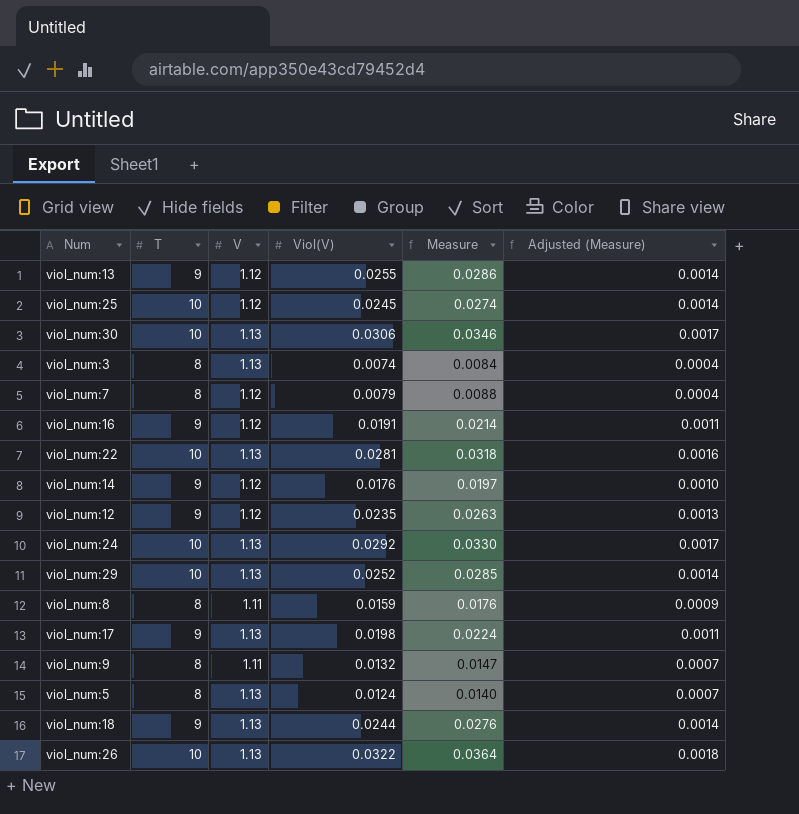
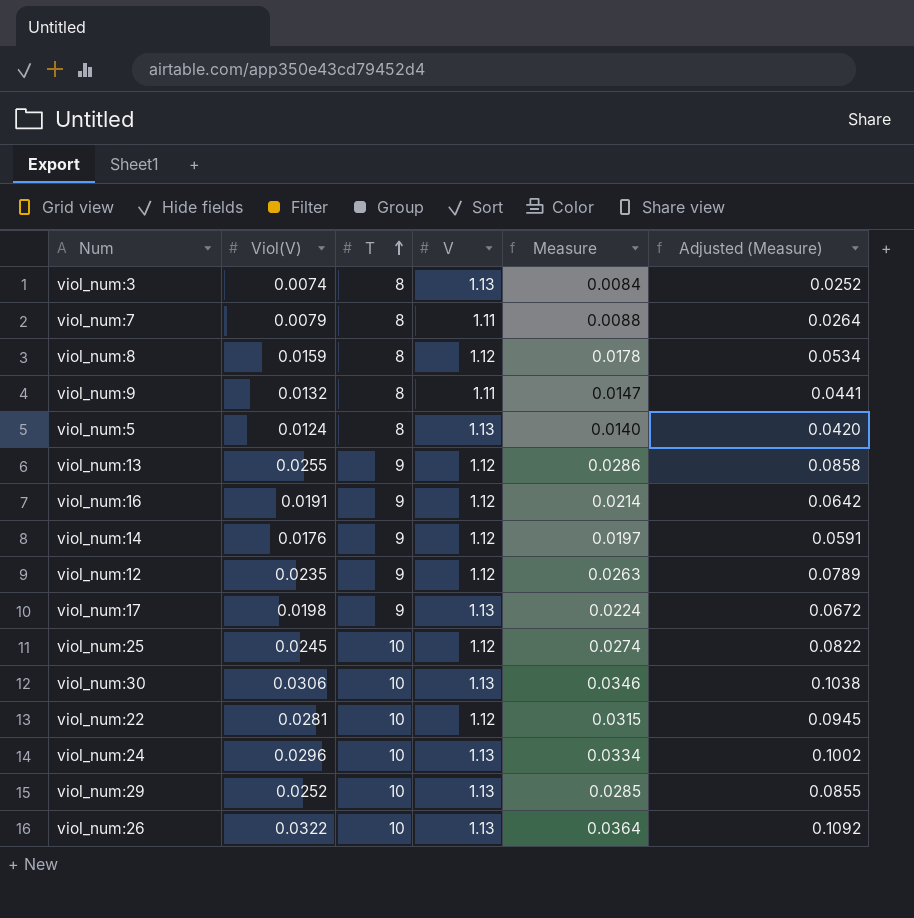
row order: none -> T ascending
column Viol(V) | position: 4 -> 2
column Adjusted (Measure) | formula: [Measure] * 0.05 -> [Measure] * 3
row viol_num:18: 9 | 1.13 | 0.0244 | 0.0276 | 0.0014 -> none
viol_num:7 | V: 1.12 -> 1.11
viol_num:8 | V: 1.11 -> 1.12
viol_num:8 | Measure: 0.0176 -> 0.0178
viol_num:22 | V: 1.13 -> 1.12
viol_num:22 | Measure: 0.0318 -> 0.0315
viol_num:24 | Viol(V): 0.0292 -> 0.0296
viol_num:24 | Measure: 0.0330 -> 0.0334

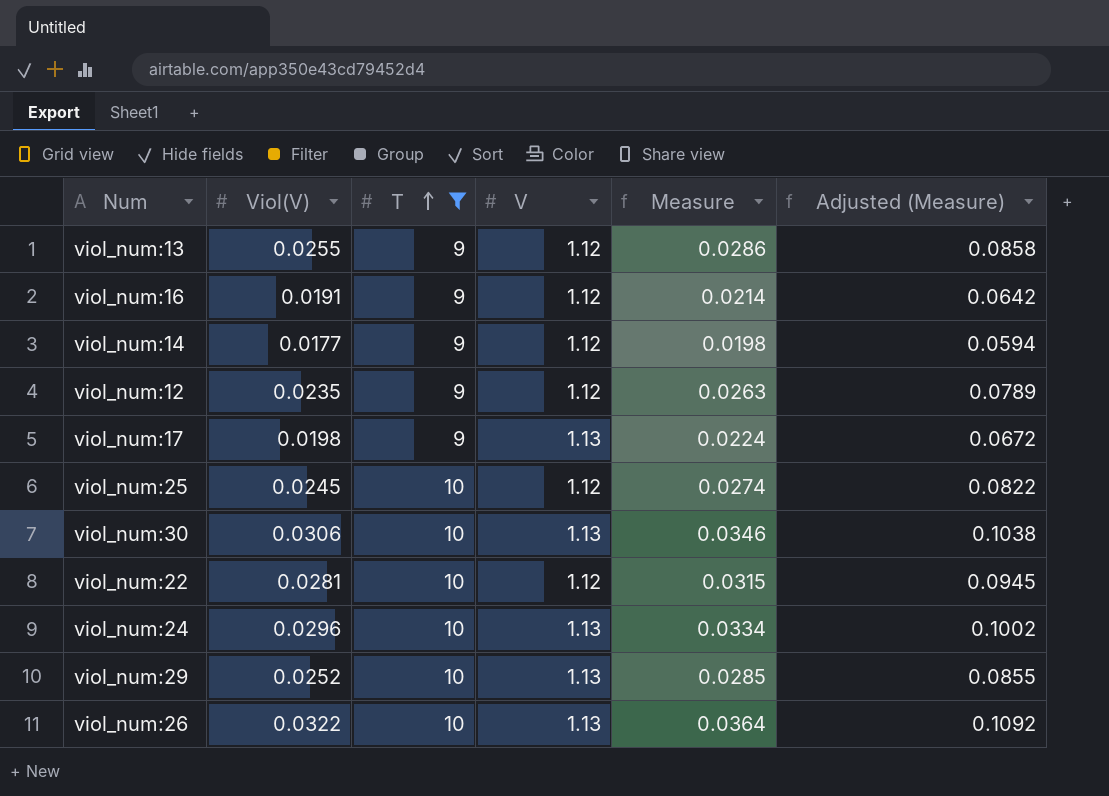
filter: none -> T != 8
viol_num:14 | Viol(V): 0.0176 -> 0.0177
viol_num:14 | Measure: 0.0197 -> 0.0198
viol_num:14 | Adjusted (Measure): 0.0591 -> 0.0594

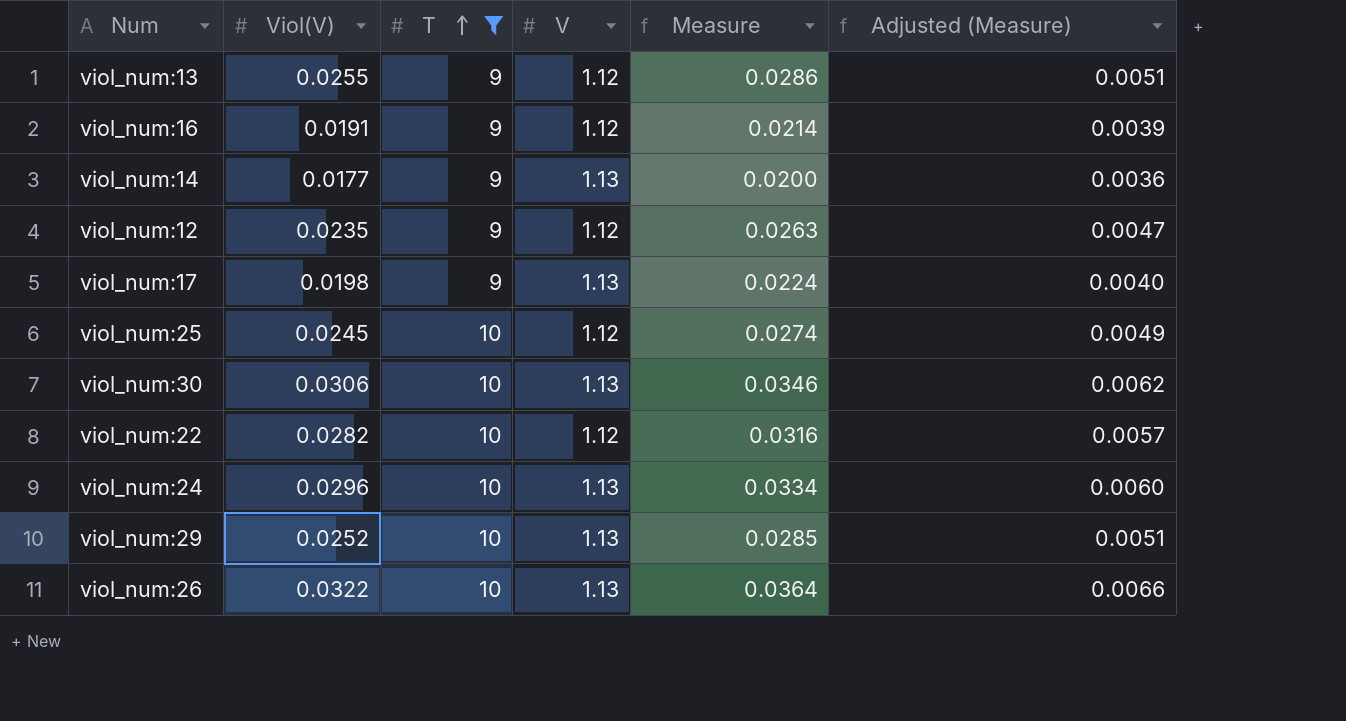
column Adjusted (Measure) | formula: [Measure] * 3 -> [Measure] * 0.18
viol_num:14 | V: 1.12 -> 1.13
viol_num:14 | Measure: 0.0198 -> 0.0200
viol_num:22 | Viol(V): 0.0281 -> 0.0282
viol_num:22 | Measure: 0.0315 -> 0.0316

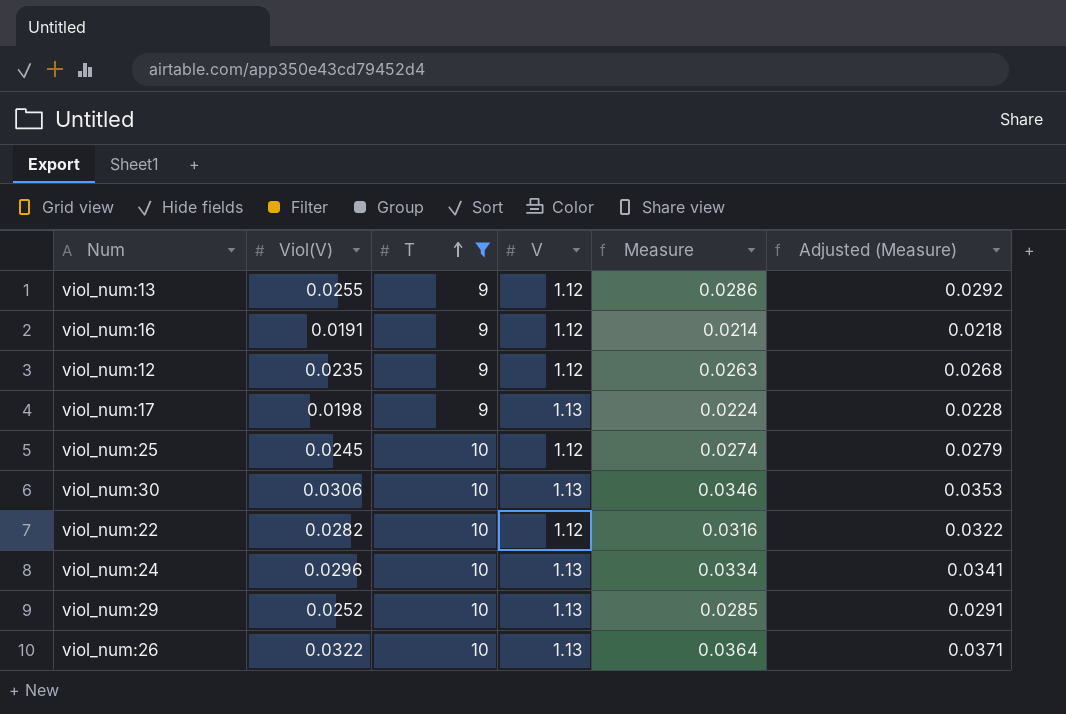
column Adjusted (Measure) | formula: [Measure] * 0.18 -> [Measure] * 1.02
row viol_num:14: 0.0177 | 9 | 1.13 | 0.0200 | 0.0036 -> none

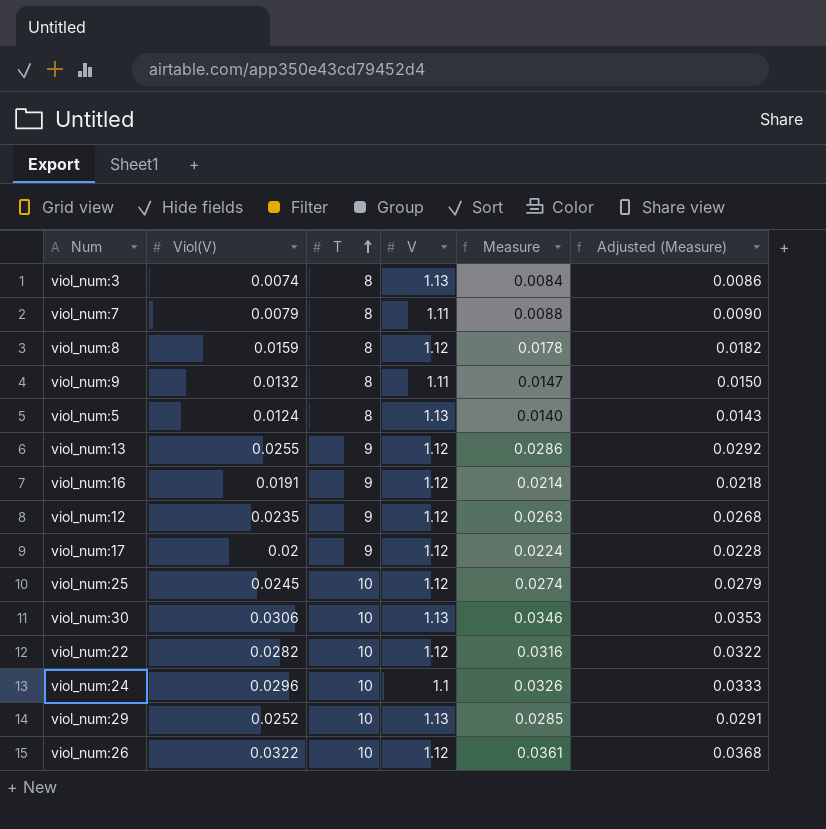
filter: T != 8 -> none
viol_num:17 | Viol(V): 0.0198 -> 0.02
viol_num:17 | V: 1.13 -> 1.12
viol_num:24 | V: 1.13 -> 1.1
viol_num:24 | Measure: 0.0334 -> 0.0326
viol_num:24 | Adjusted (Measure): 0.0341 -> 0.0333
viol_num:26 | V: 1.13 -> 1.12
viol_num:26 | Measure: 0.0364 -> 0.0361
viol_num:26 | Adjusted (Measure): 0.0371 -> 0.0368

